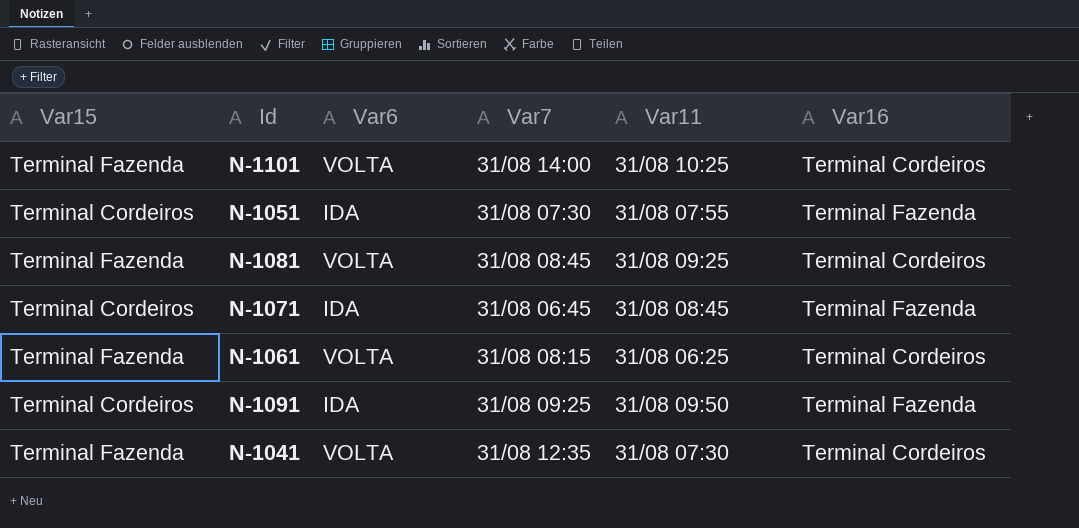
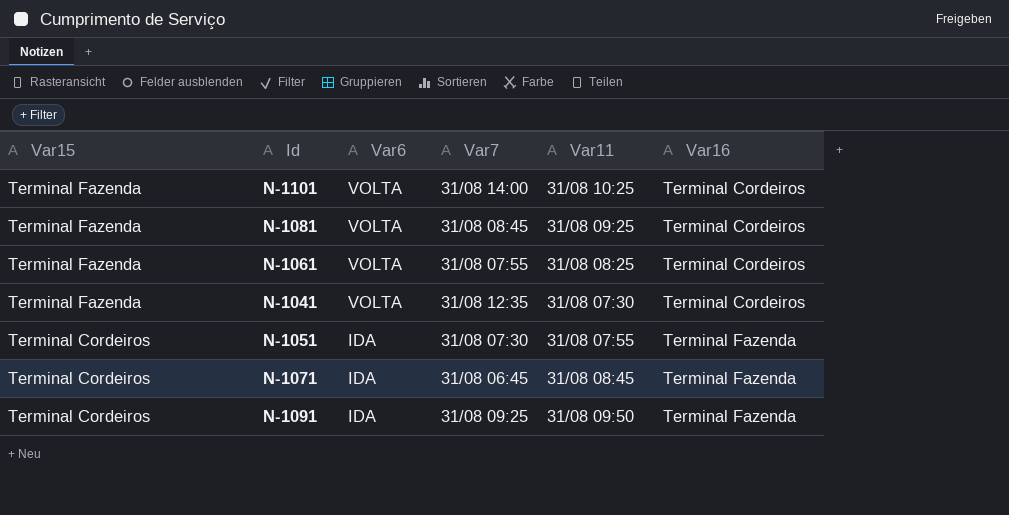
row order: none -> Var15 descending
N-1061 | Var7: 31/08 08:15 -> 31/08 07:55
N-1061 | Var11: 31/08 06:25 -> 31/08 08:25

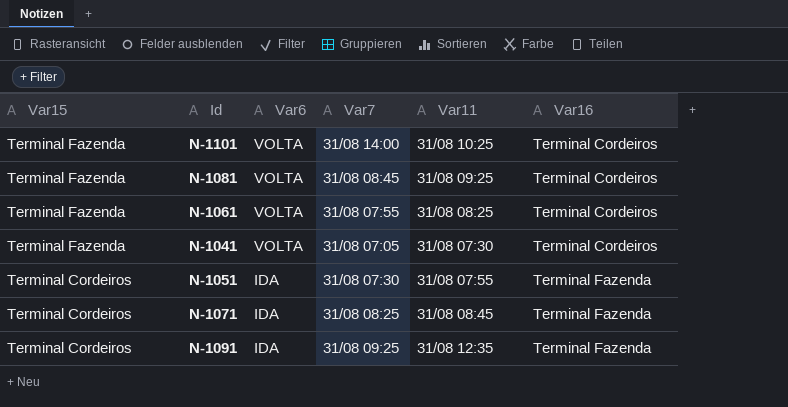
N-1041 | Var7: 31/08 12:35 -> 31/08 07:05
N-1071 | Var7: 31/08 06:45 -> 31/08 08:25
N-1091 | Var11: 31/08 09:50 -> 31/08 12:35

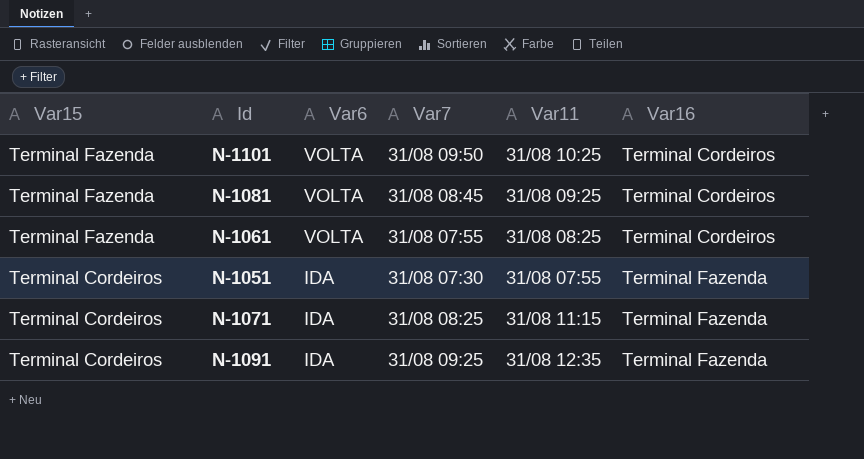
row N-1041: Terminal Fazenda | VOLTA | 31/08 07:05 | 31/08 07:30 | Terminal Cordeiros -> none
N-1101 | Var7: 31/08 14:00 -> 31/08 09:50
N-1071 | Var11: 31/08 08:45 -> 31/08 11:15

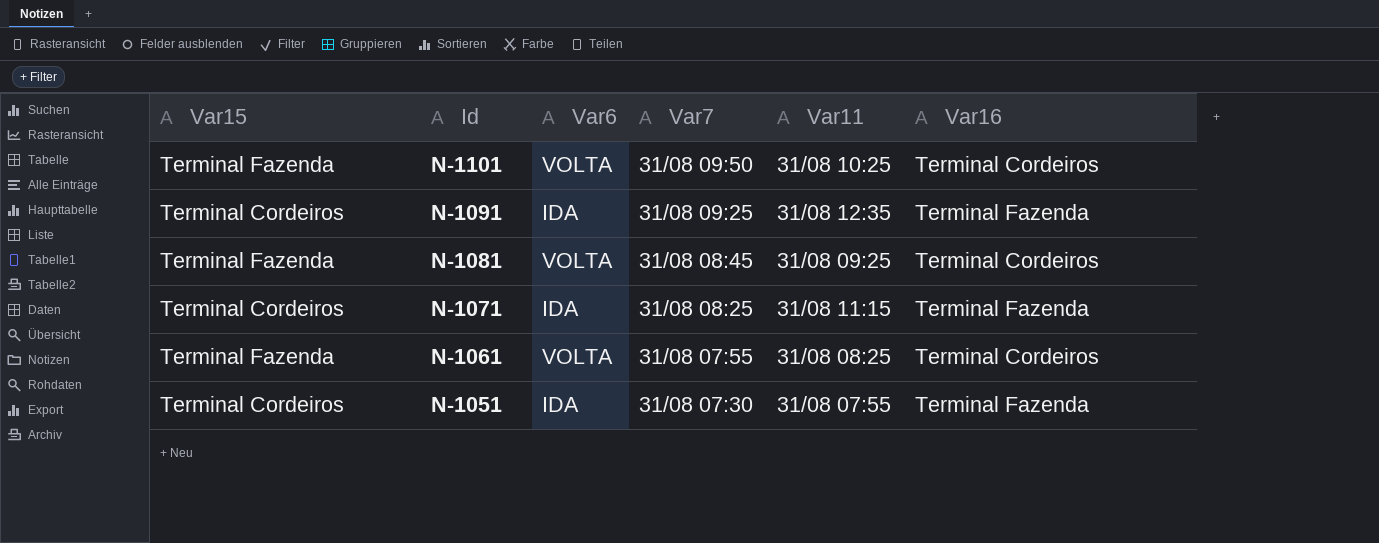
row order: Var15 descending -> Id descending

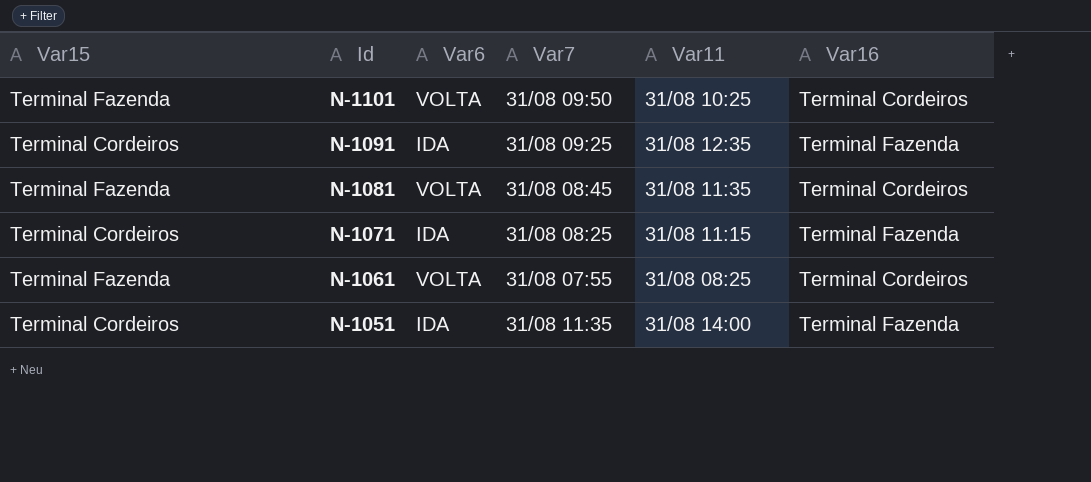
N-1081 | Var11: 31/08 09:25 -> 31/08 11:35
N-1051 | Var7: 31/08 07:30 -> 31/08 11:35
N-1051 | Var11: 31/08 07:55 -> 31/08 14:00

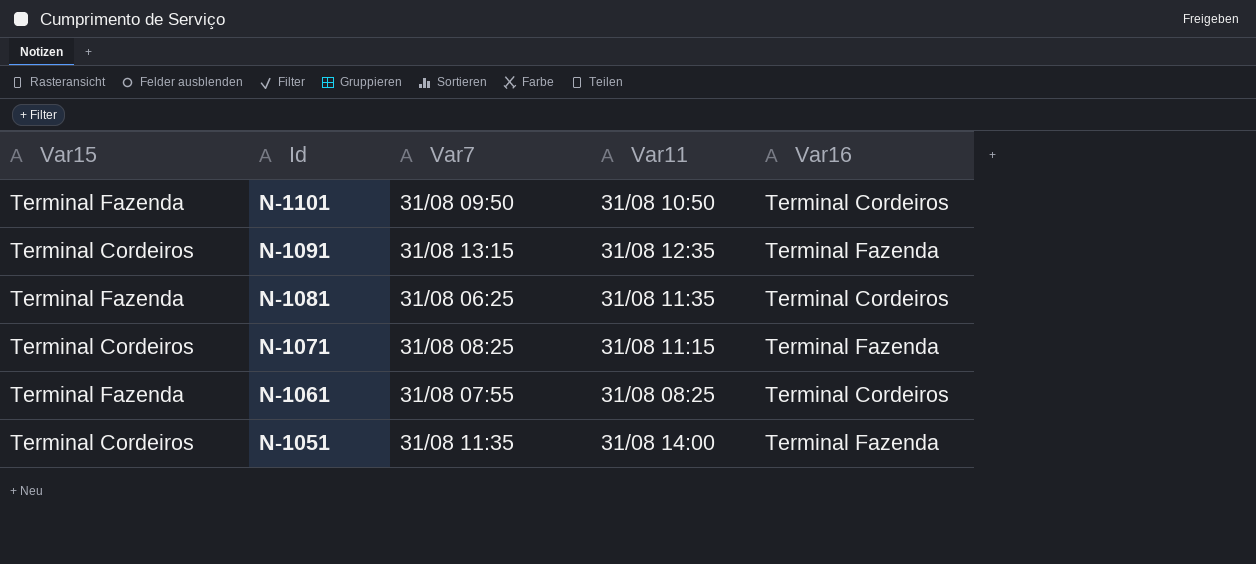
column Var6 | position: 3 -> none
N-1101 | Var11: 31/08 10:25 -> 31/08 10:50
N-1091 | Var7: 31/08 09:25 -> 31/08 13:15
N-1081 | Var7: 31/08 08:45 -> 31/08 06:25

